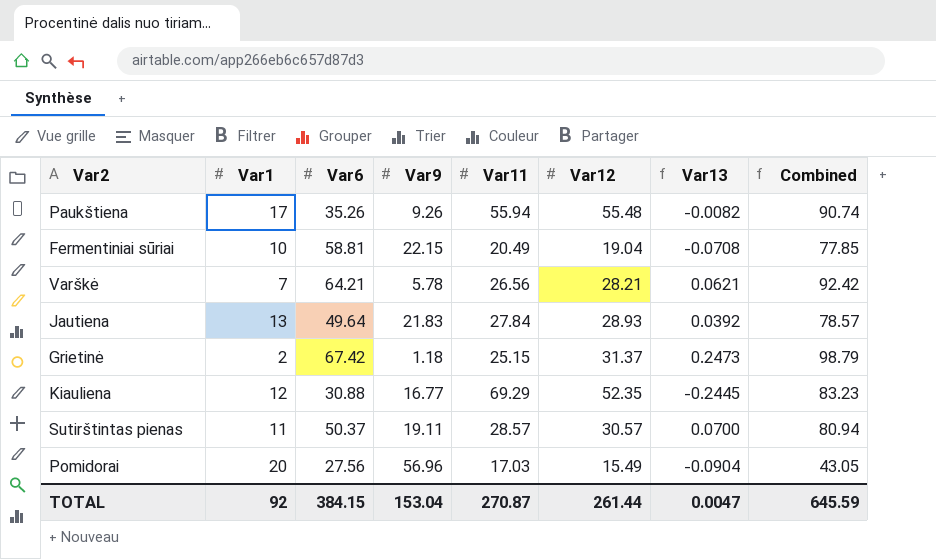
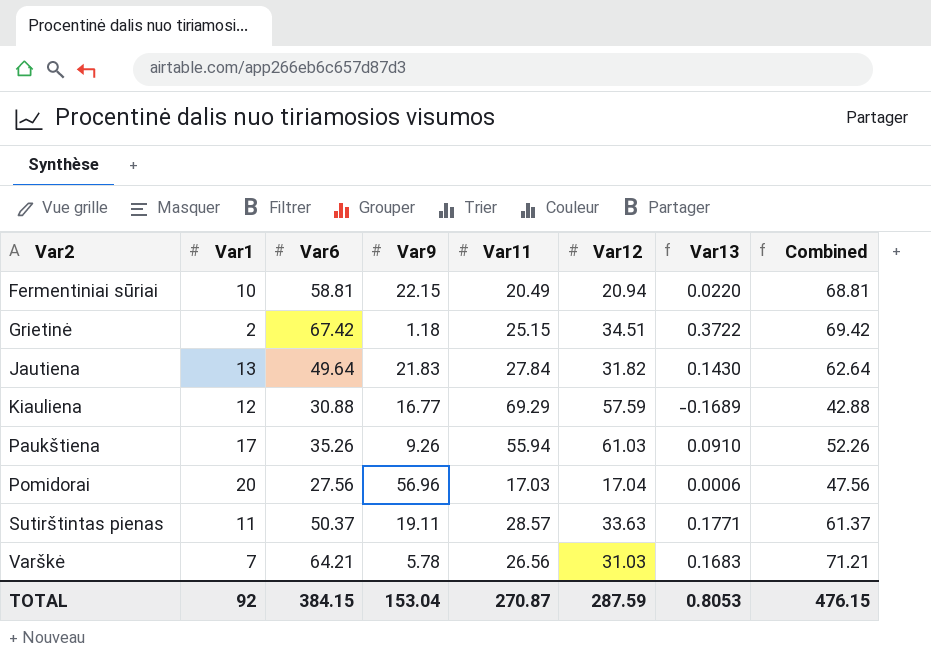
row order: none -> Var2 ascending
column Combined | formula: [Var6] + [Var12] -> [Var1] + [Var6]
Fermentiniai sūriai | Var12: 19.04 -> 20.94
Fermentiniai sūriai | Var13: -0.0708 -> 0.0220
Grietinė | Var12: 31.37 -> 34.51
Grietinė | Var13: 0.2473 -> 0.3722
Jautiena | Var12: 28.93 -> 31.82
Jautiena | Var13: 0.0392 -> 0.1430
Kiauliena | Var12: 52.35 -> 57.59
Kiauliena | Var13: -0.2445 -> -0.1689
Paukštiena | Var12: 55.48 -> 61.03
Paukštiena | Var13: -0.0082 -> 0.0910
Pomidorai | Var12: 15.49 -> 17.04
Pomidorai | Var13: -0.0904 -> 0.0006
Sutirštintas pienas | Var12: 30.57 -> 33.63
Sutirštintas pienas | Var13: 0.0700 -> 0.1771
Varškė | Var12: 28.21 -> 31.03
Varškė | Var13: 0.0621 -> 0.1683
TOTAL | Var12: 261.44 -> 287.59
TOTAL | Var13: 0.0047 -> 0.8053
TOTAL | Combined: 645.59 -> 476.15

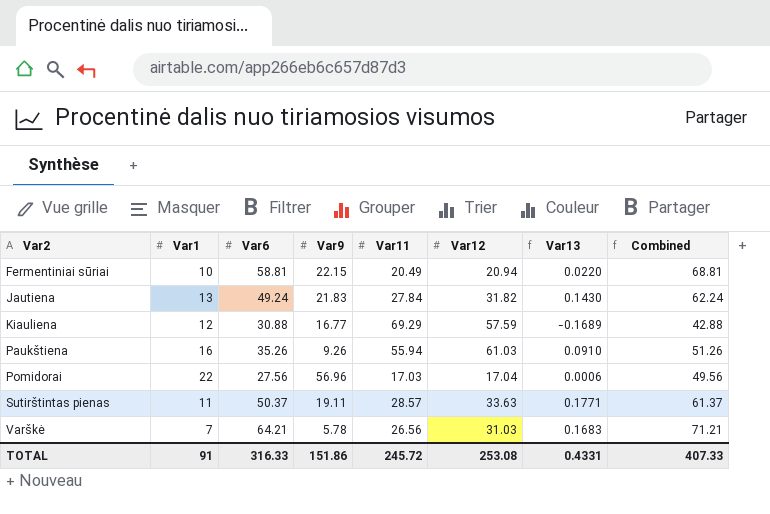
row Grietinė: 2 | 67.42 | 1.18 | 25.15 | 34.51 | 0.3722 | 69.42 -> none
Jautiena | Var6: 49.64 -> 49.24
Jautiena | Combined: 62.64 -> 62.24
Paukštiena | Var1: 17 -> 16
Paukštiena | Combined: 52.26 -> 51.26
Pomidorai | Var1: 20 -> 22
Pomidorai | Combined: 47.56 -> 49.56
TOTAL | Var1: 92 -> 91
TOTAL | Var6: 384.15 -> 316.33
TOTAL | Var9: 153.04 -> 151.86
TOTAL | Var11: 270.87 -> 245.72
TOTAL | Var12: 287.59 -> 253.08
TOTAL | Var13: 0.8053 -> 0.4331
TOTAL | Combined: 476.15 -> 407.33

